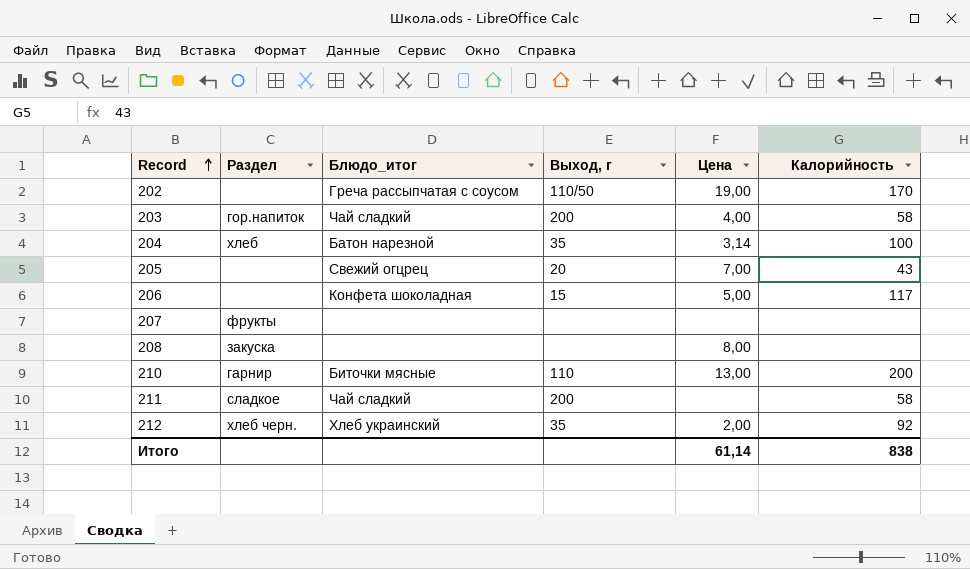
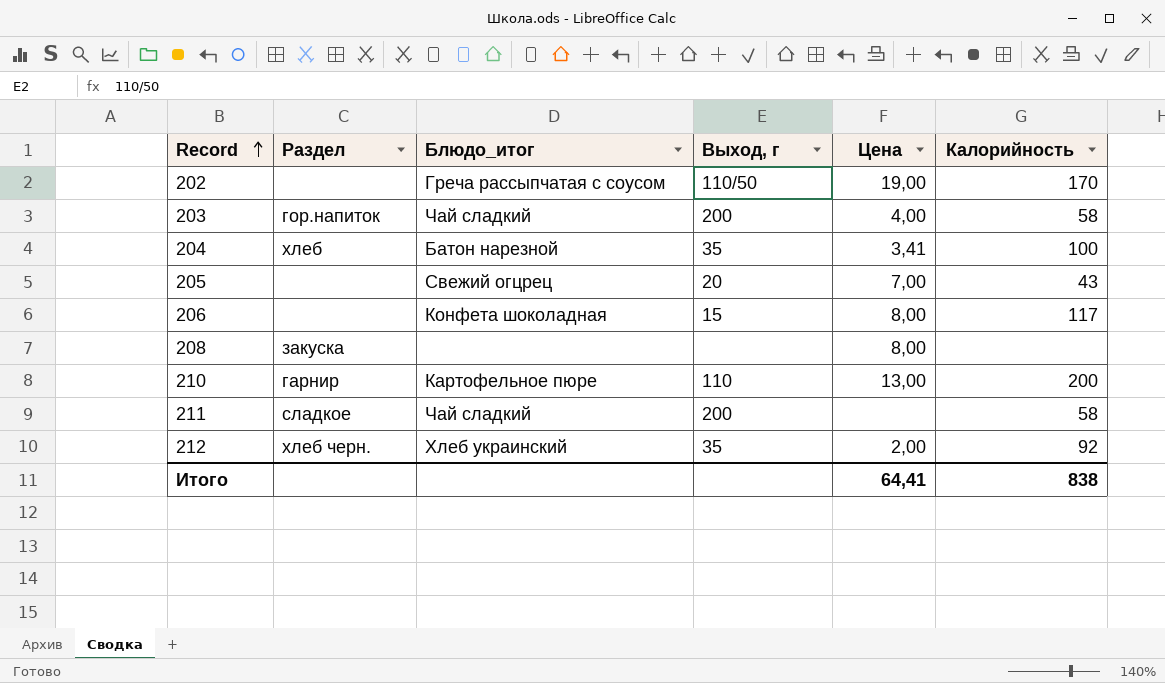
row 207: фрукты | none | none | none | none -> none
204 | Цена: 3,14 -> 3,41
206 | Цена: 5,00 -> 8,00
210 | Блюдо_итог: Биточки мясные -> Картофельное пюре
Итого | Цена: 61,14 -> 64,41

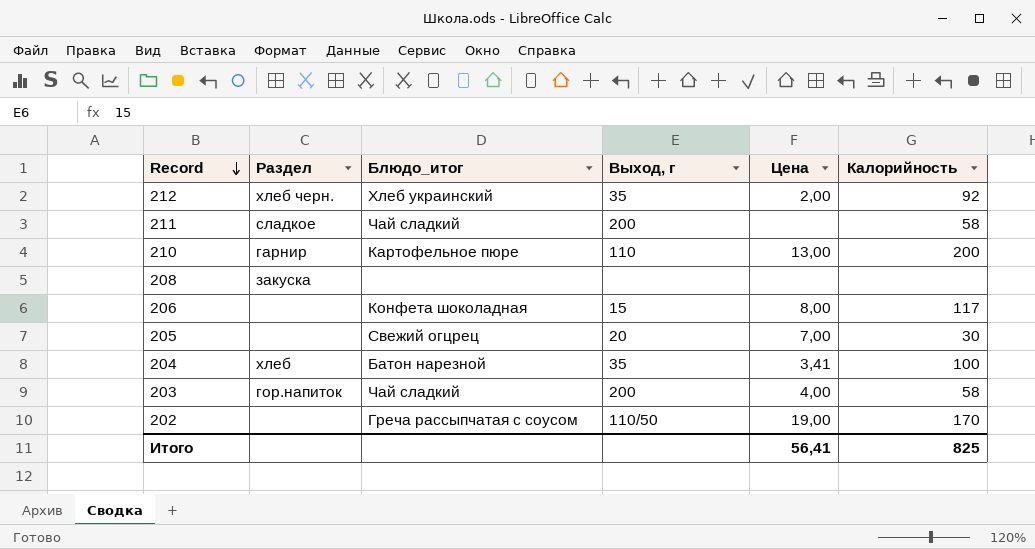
row order: Record ascending -> Record descending
208 | Цена: 8,00 -> none
205 | Калорийность: 43 -> 30
Итого | Цена: 64,41 -> 56,41
Итого | Калорийность: 838 -> 825

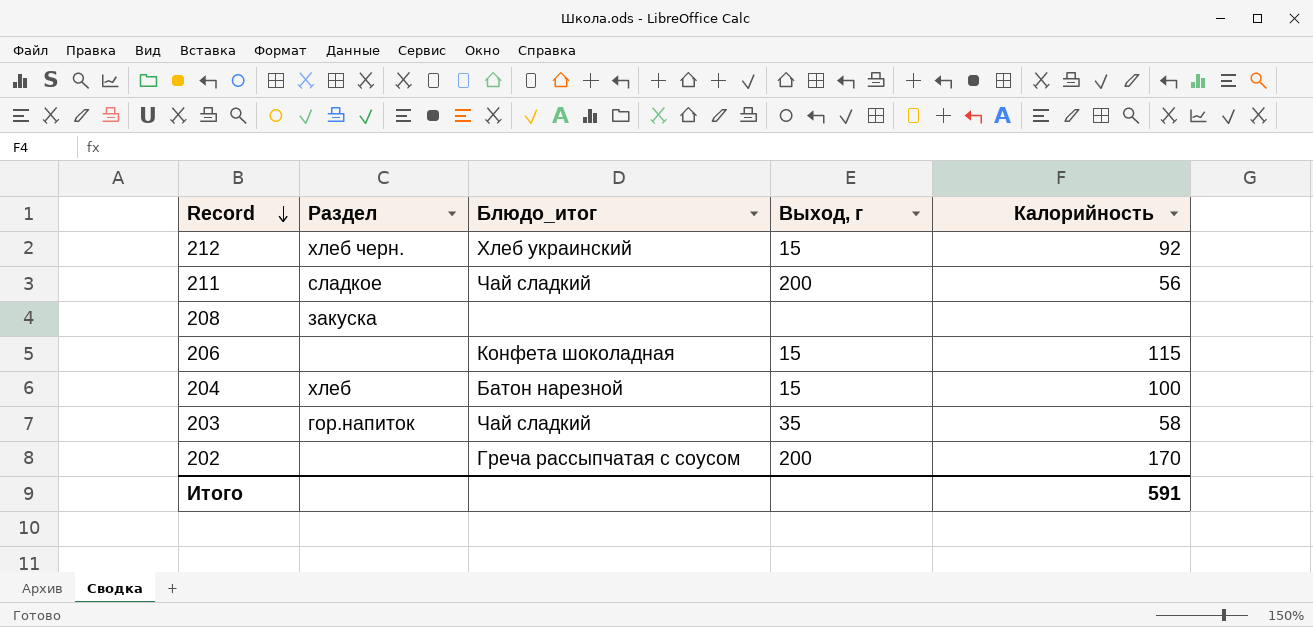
column Цена | position: 5 -> none
row 210: гарнир | Картофельное пюре | 110 | 13,00 | 200 -> none
row 205: none | Свежий огцрец | 20 | 7,00 | 30 -> none
212 | Выход, г: 35 -> 15
211 | Калорийность: 58 -> 56
206 | Калорийность: 117 -> 115
204 | Выход, г: 35 -> 15
203 | Выход, г: 200 -> 35
202 | Выход, г: 110/50 -> 200
Итого | Калорийность: 825 -> 591

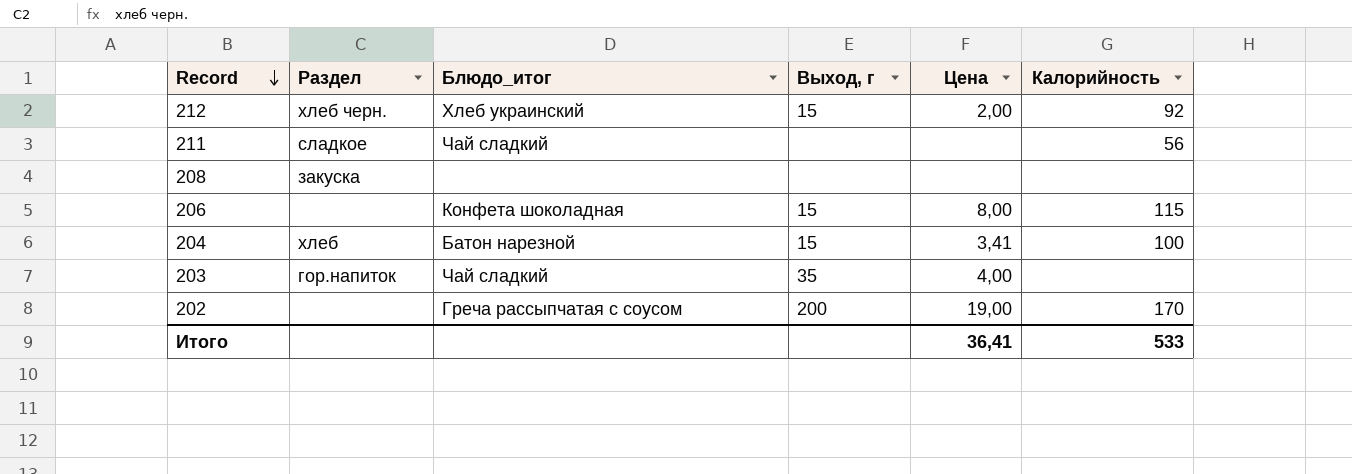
column Цена | position: none -> 5
211 | Выход, г: 200 -> none
203 | Калорийность: 58 -> none
Итого | Калорийность: 591 -> 533

